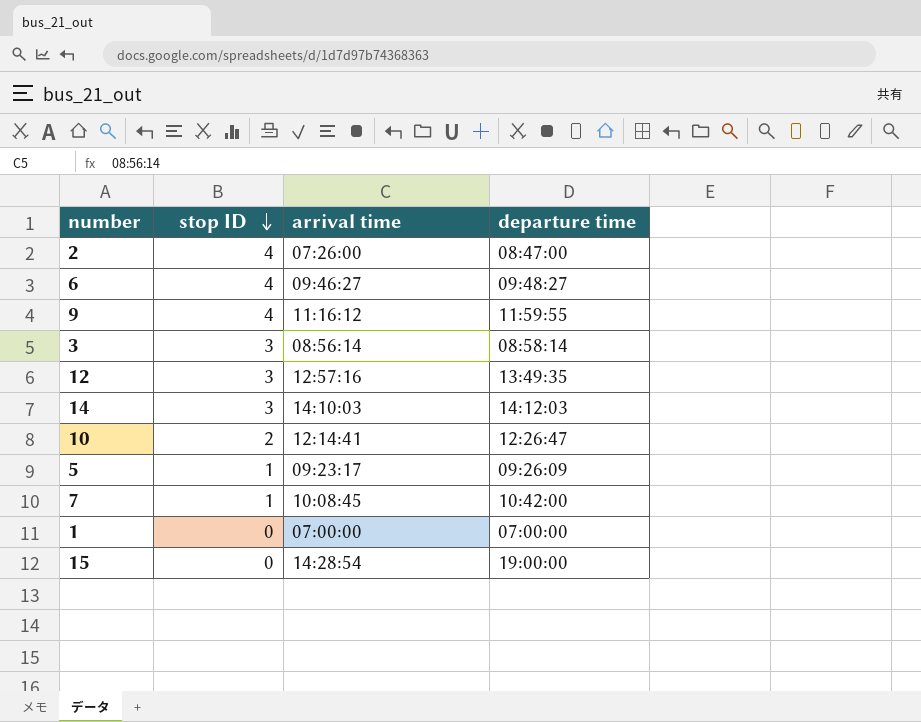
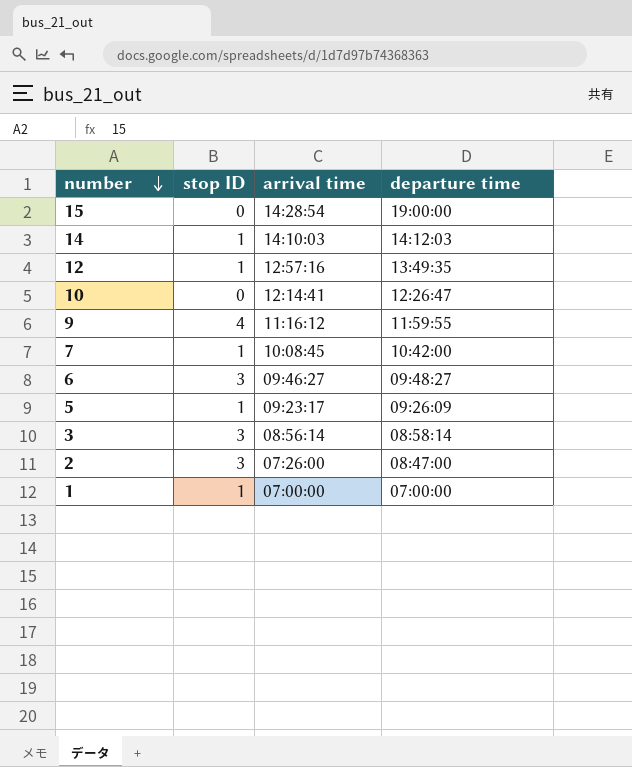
row order: stop ID descending -> number descending
14 | stop ID: 3 -> 1
12 | stop ID: 3 -> 1
10 | stop ID: 2 -> 0
6 | stop ID: 4 -> 3
2 | stop ID: 4 -> 3
1 | stop ID: 0 -> 1

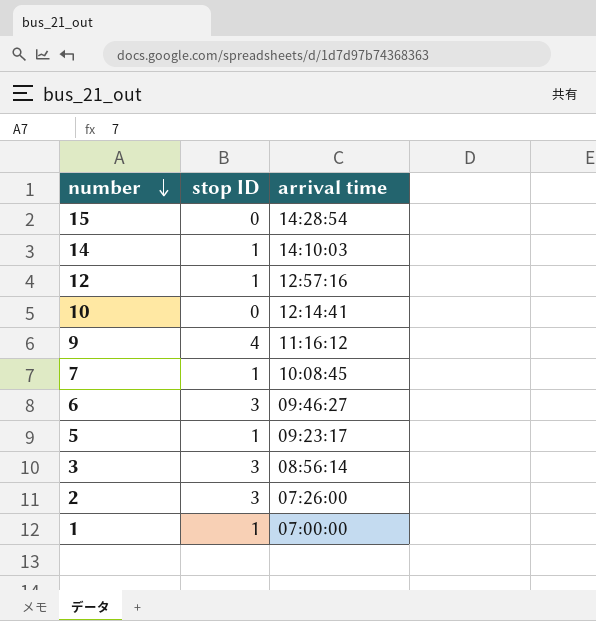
column departure time | position: 4 -> none

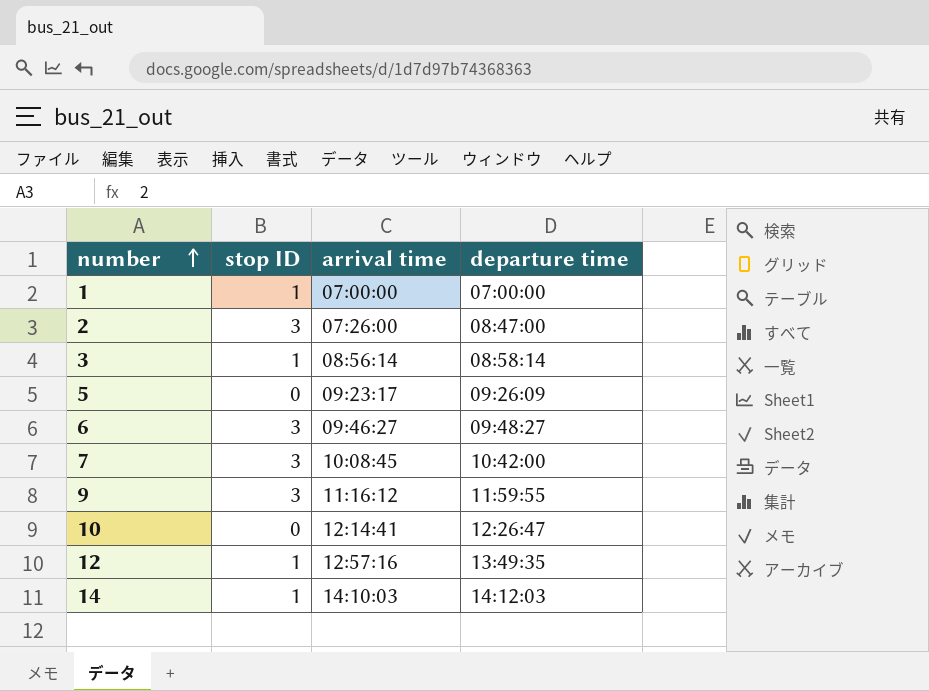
row order: number descending -> number ascending
column departure time | position: none -> 4
row 15: 0 | 14:28:54 -> none
3 | stop ID: 3 -> 1
5 | stop ID: 1 -> 0
7 | stop ID: 1 -> 3
9 | stop ID: 4 -> 3

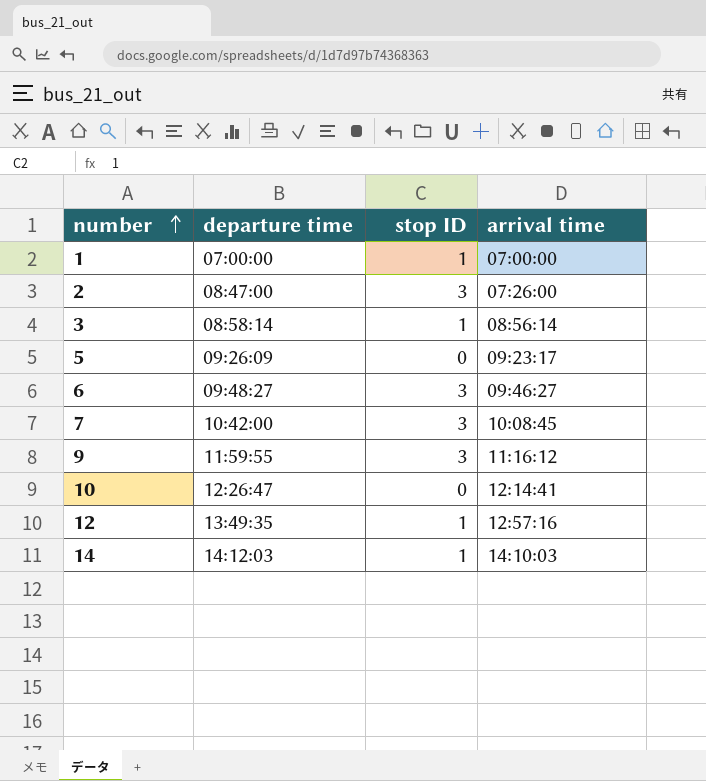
column departure time | position: 4 -> 2

